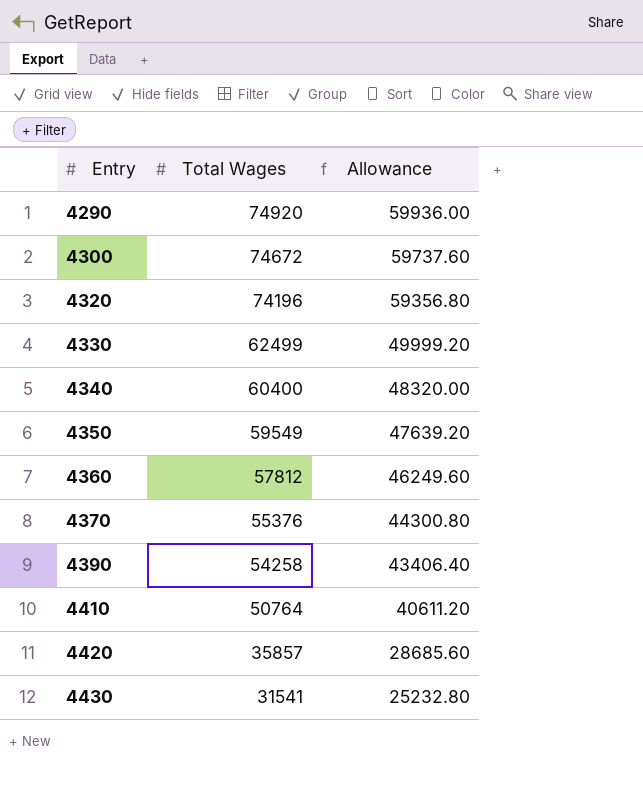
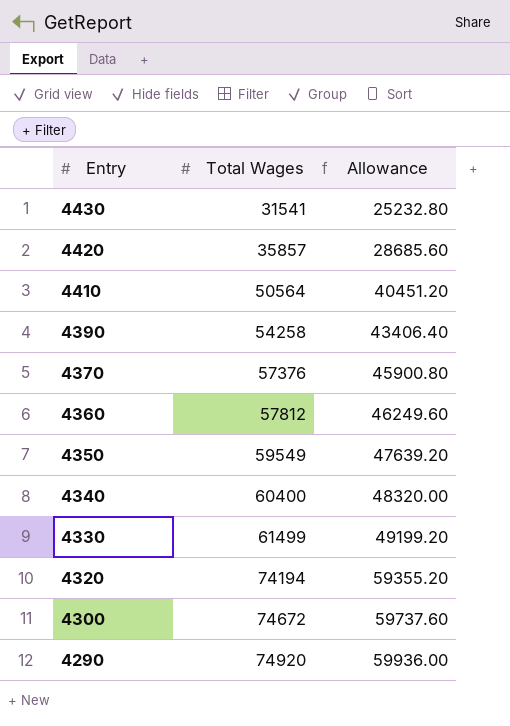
row order: Entry ascending -> Entry descending
4410 | Total Wages: 50764 -> 50564
4410 | Allowance: 40611.20 -> 40451.20
4370 | Total Wages: 55376 -> 57376
4370 | Allowance: 44300.80 -> 45900.80
4330 | Total Wages: 62499 -> 61499
4330 | Allowance: 49999.20 -> 49199.20
4320 | Total Wages: 74196 -> 74194
4320 | Allowance: 59356.80 -> 59355.20

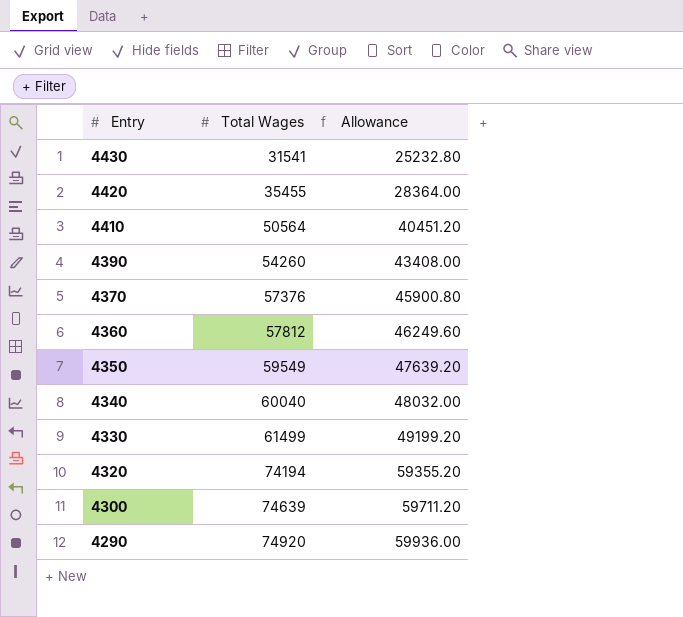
4420 | Total Wages: 35857 -> 35455
4420 | Allowance: 28685.60 -> 28364.00
4390 | Total Wages: 54258 -> 54260
4390 | Allowance: 43406.40 -> 43408.00
4340 | Total Wages: 60400 -> 60040
4340 | Allowance: 48320.00 -> 48032.00
4300 | Total Wages: 74672 -> 74639
4300 | Allowance: 59737.60 -> 59711.20

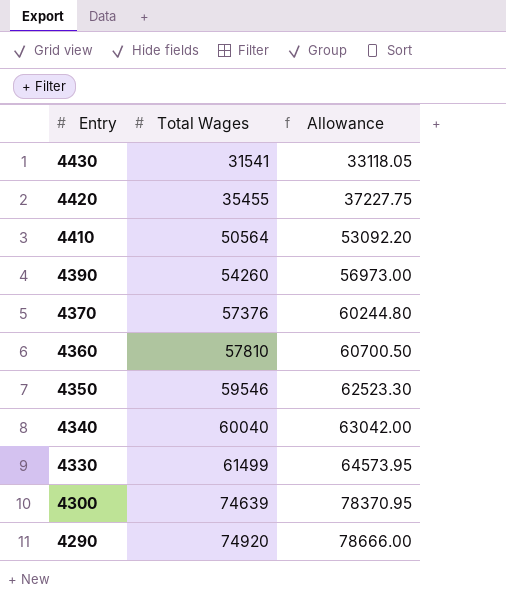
column Allowance | formula: [Total Wages] * 0.8 -> [Total Wages] * 1.05
row 4320: 74194 | 59355.20 -> none
4360 | Total Wages: 57812 -> 57810
4350 | Total Wages: 59549 -> 59546

